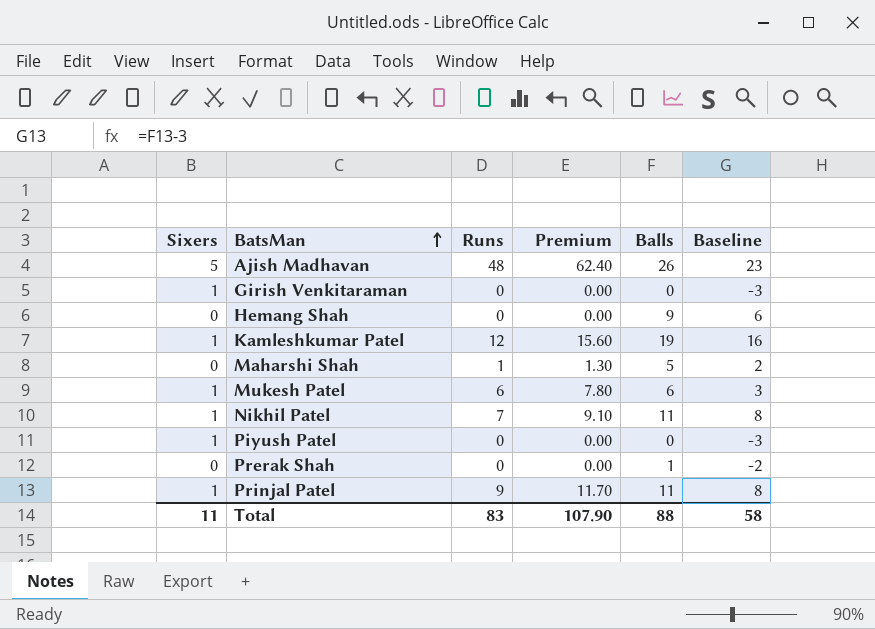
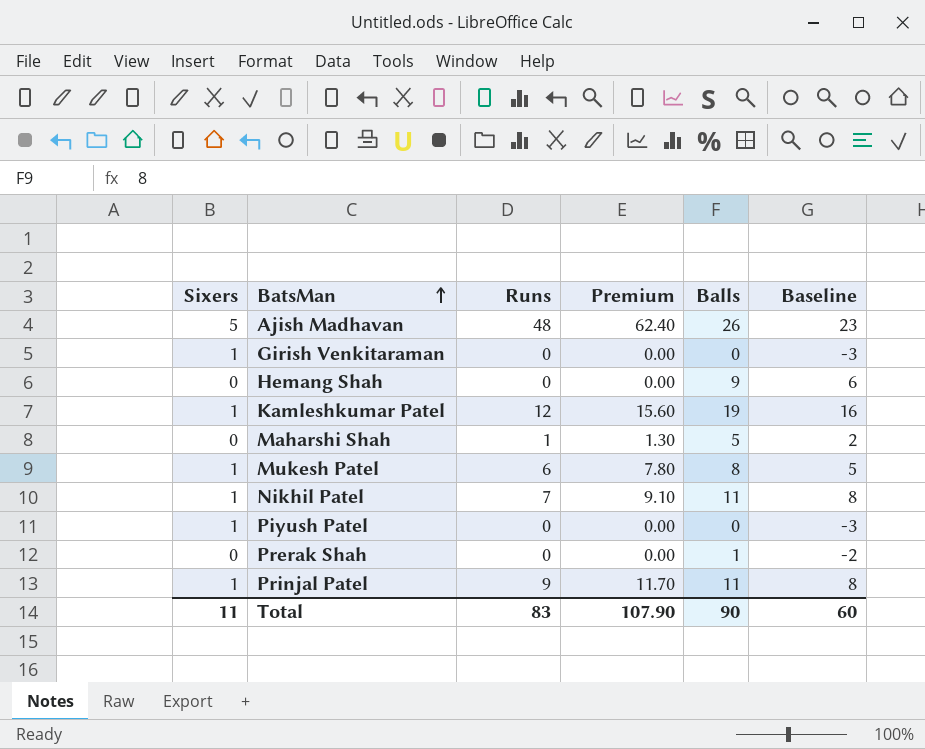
Mukesh Patel | Balls: 6 -> 8
Mukesh Patel | Baseline: 3 -> 5
Total | Balls: 88 -> 90
Total | Baseline: 58 -> 60

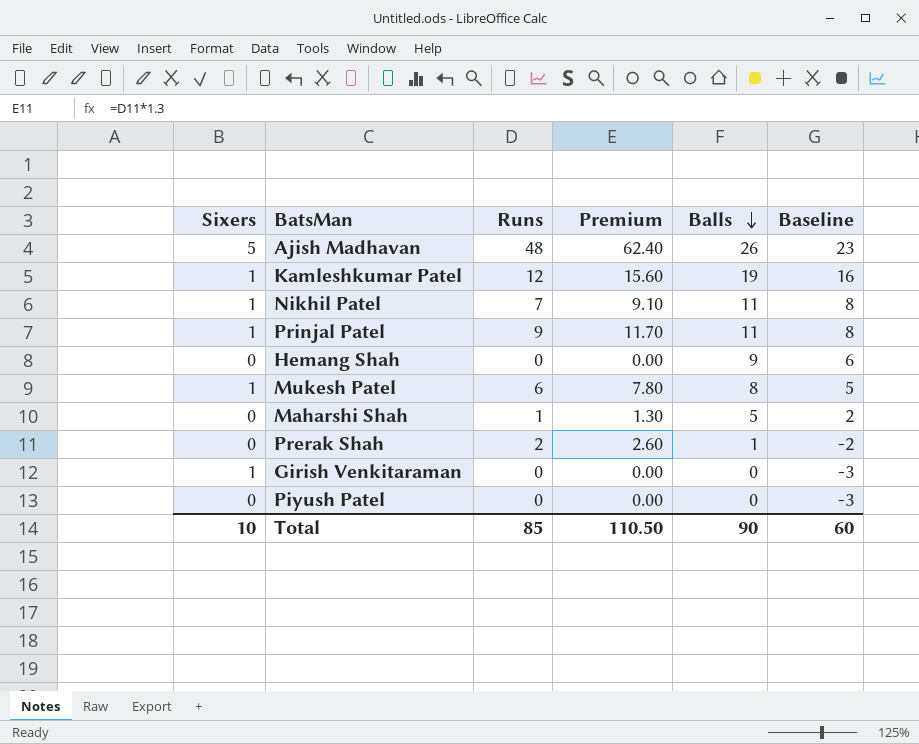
row order: BatsMan ascending -> Balls descending
Prerak Shah | Runs: 0 -> 2
Prerak Shah | Premium: 0.00 -> 2.60
Piyush Patel | Sixers: 1 -> 0
Total | Sixers: 11 -> 10
Total | Runs: 83 -> 85
Total | Premium: 107.90 -> 110.50

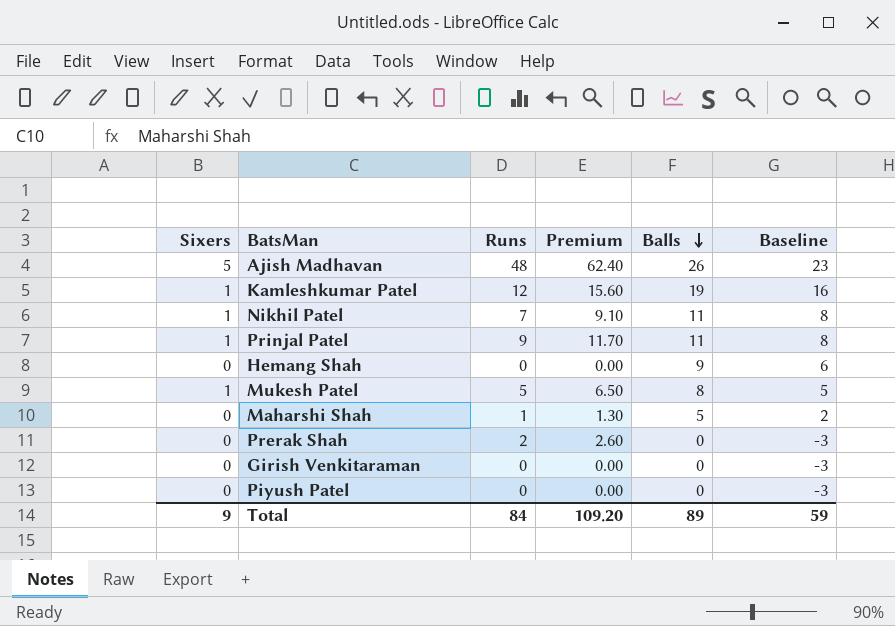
Mukesh Patel | Runs: 6 -> 5
Mukesh Patel | Premium: 7.80 -> 6.50
Prerak Shah | Balls: 1 -> 0
Prerak Shah | Baseline: -2 -> -3
Girish Venkitaraman | Sixers: 1 -> 0
Total | Sixers: 10 -> 9
Total | Runs: 85 -> 84
Total | Premium: 110.50 -> 109.20
Total | Balls: 90 -> 89
Total | Baseline: 60 -> 59

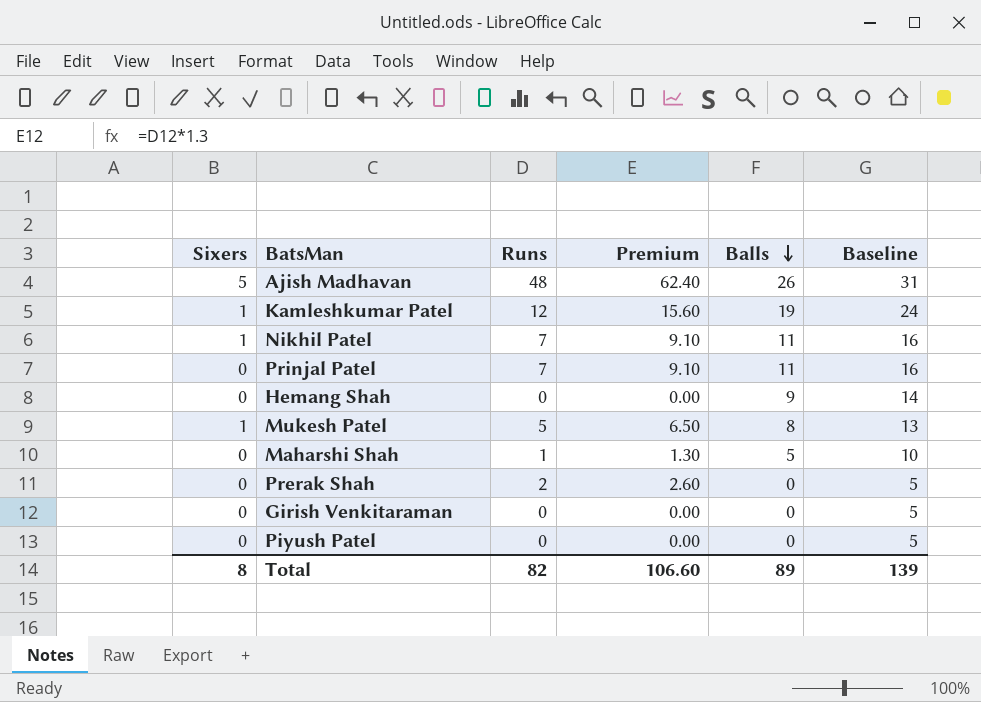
column Baseline | formula: [Balls] - 3 -> [Balls] + 5
Prinjal Patel | Sixers: 1 -> 0
Prinjal Patel | Runs: 9 -> 7
Prinjal Patel | Premium: 11.70 -> 9.10
Total | Sixers: 9 -> 8
Total | Runs: 84 -> 82
Total | Premium: 109.20 -> 106.60
Total | Baseline: 59 -> 139

